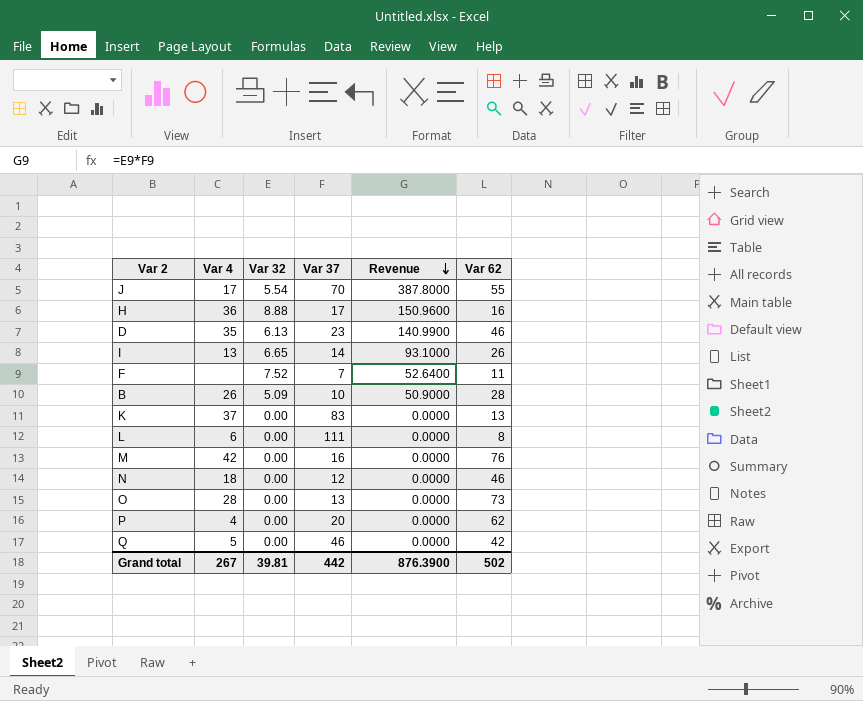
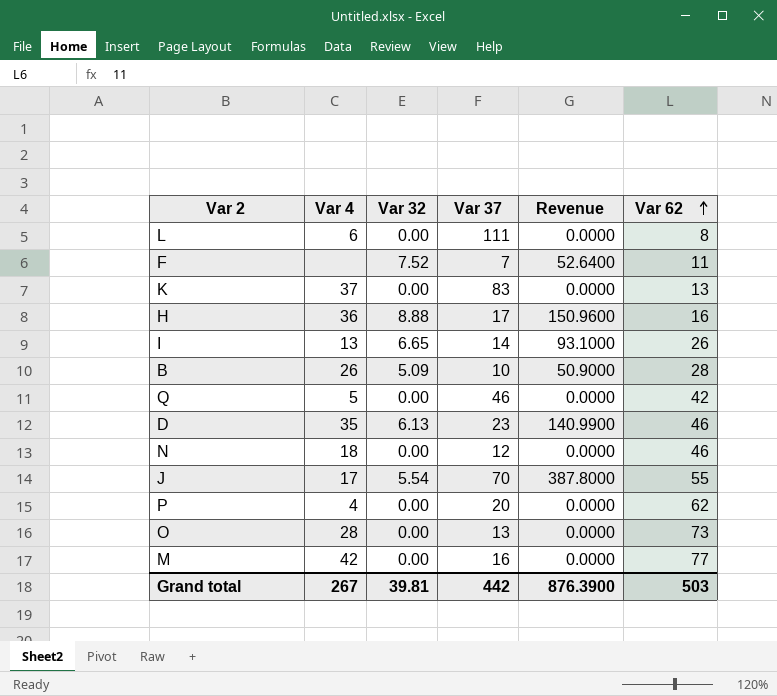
row order: Revenue descending -> Var 62 ascending
M | Var 62: 76 -> 77
Grand total | Var 62: 502 -> 503

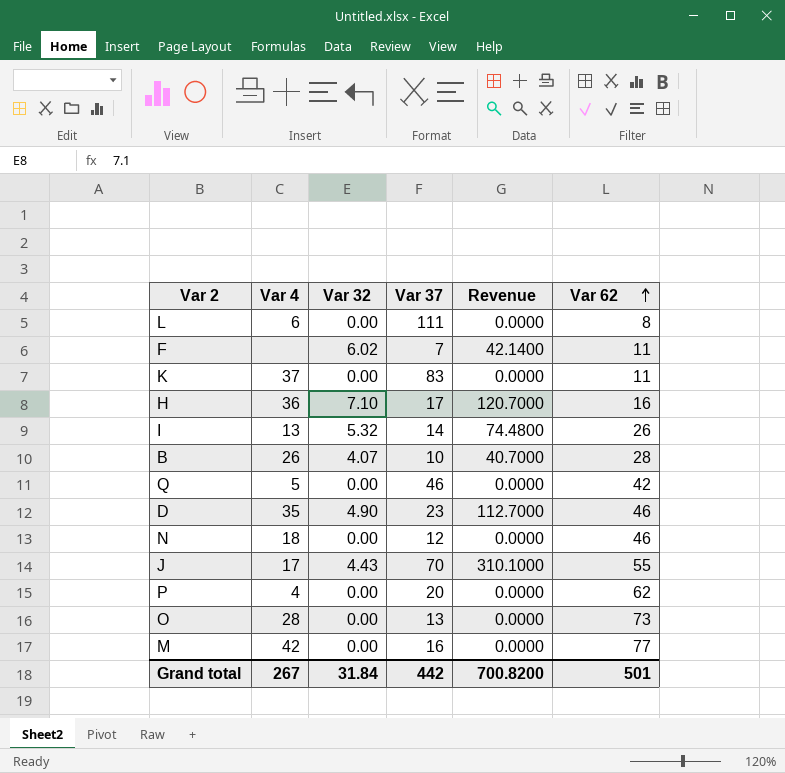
F | Var 32: 7.52 -> 6.02
F | Revenue: 52.6400 -> 42.1400
K | Var 62: 13 -> 11
H | Var 32: 8.88 -> 7.10
H | Revenue: 150.9600 -> 120.7000
I | Var 32: 6.65 -> 5.32
I | Revenue: 93.1000 -> 74.4800
B | Var 32: 5.09 -> 4.07
B | Revenue: 50.9000 -> 40.7000
D | Var 32: 6.13 -> 4.90
D | Revenue: 140.9900 -> 112.7000
J | Var 32: 5.54 -> 4.43
J | Revenue: 387.8000 -> 310.1000
Grand total | Var 32: 39.81 -> 31.84
Grand total | Revenue: 876.3900 -> 700.8200
Grand total | Var 62: 503 -> 501

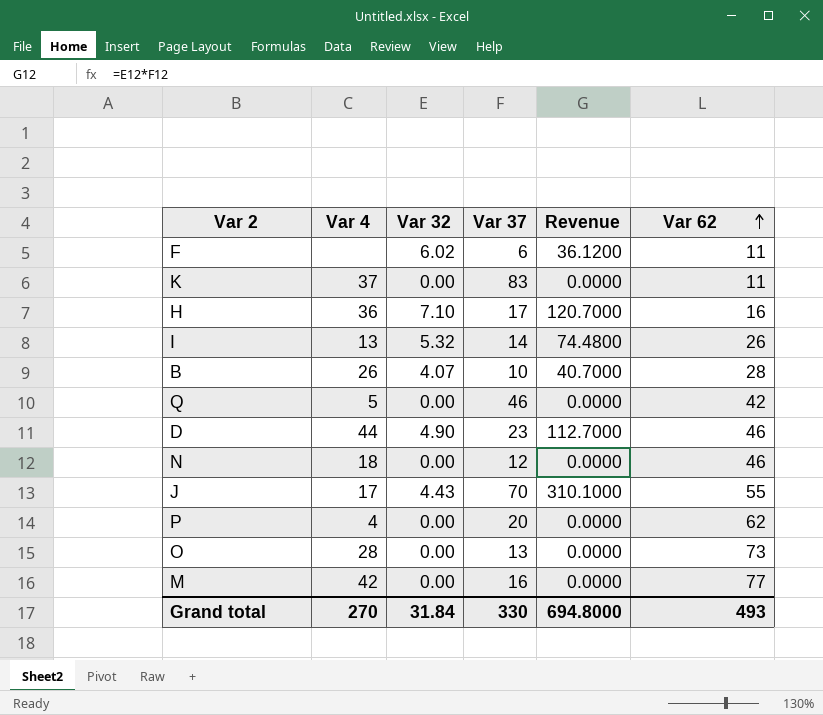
row L: 6 | 0.00 | 111 | 0.0000 | 8 -> none
F | Var 37: 7 -> 6
F | Revenue: 42.1400 -> 36.1200
D | Var 4: 35 -> 44
Grand total | Var 4: 267 -> 270
Grand total | Var 37: 442 -> 330
Grand total | Revenue: 700.8200 -> 694.8000
Grand total | Var 62: 501 -> 493

